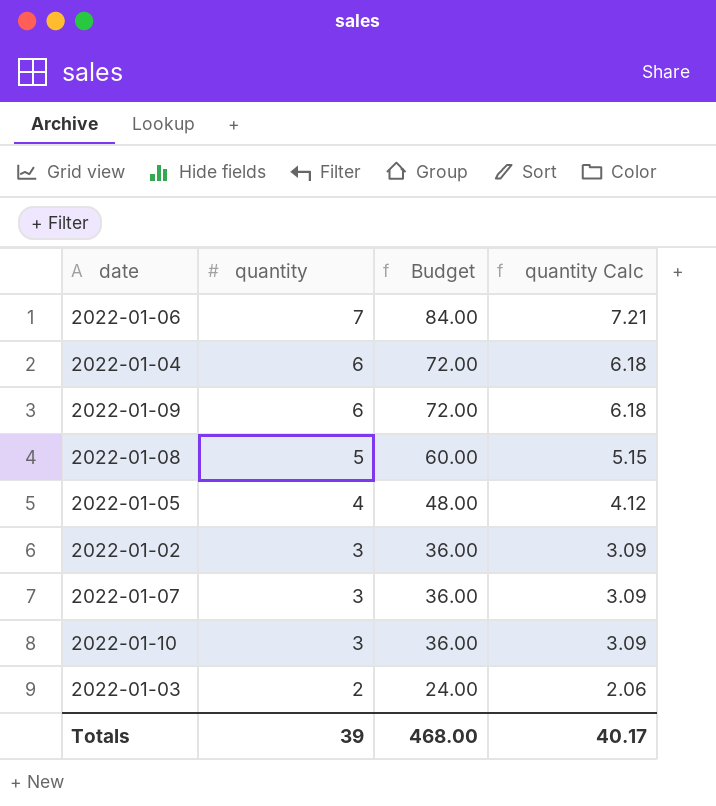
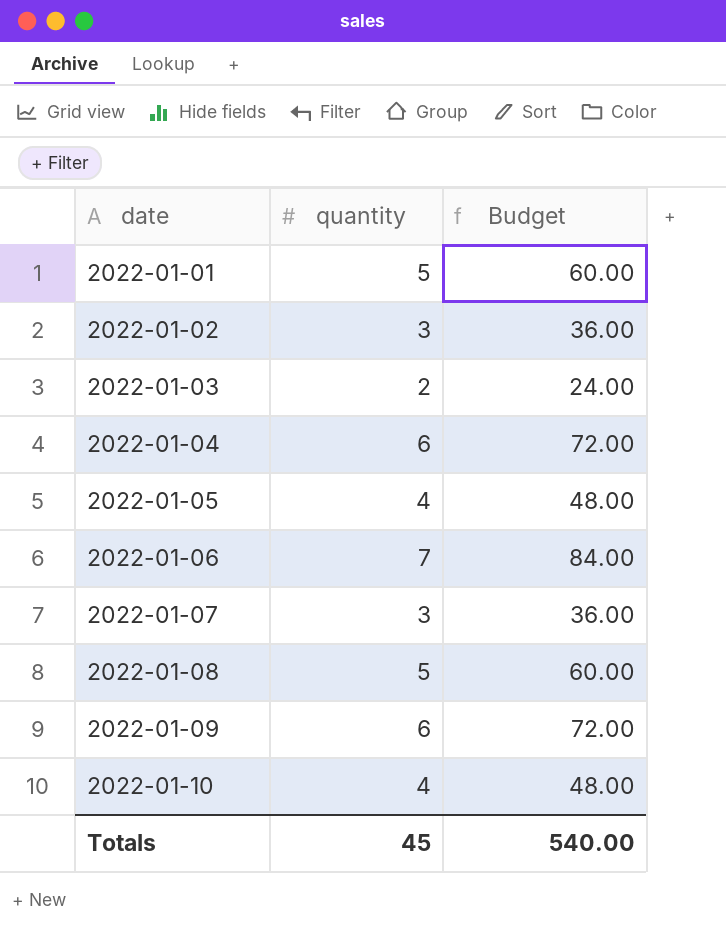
row order: quantity descending -> date ascending
column quantity Calc | formula: [quantity] * 1.03 -> none
row 2022-01-01: none -> 5 | 60.00
2022-01-10 | quantity: 3 -> 4
2022-01-10 | Budget: 36.00 -> 48.00
Totals | quantity: 39 -> 45
Totals | Budget: 468.00 -> 540.00

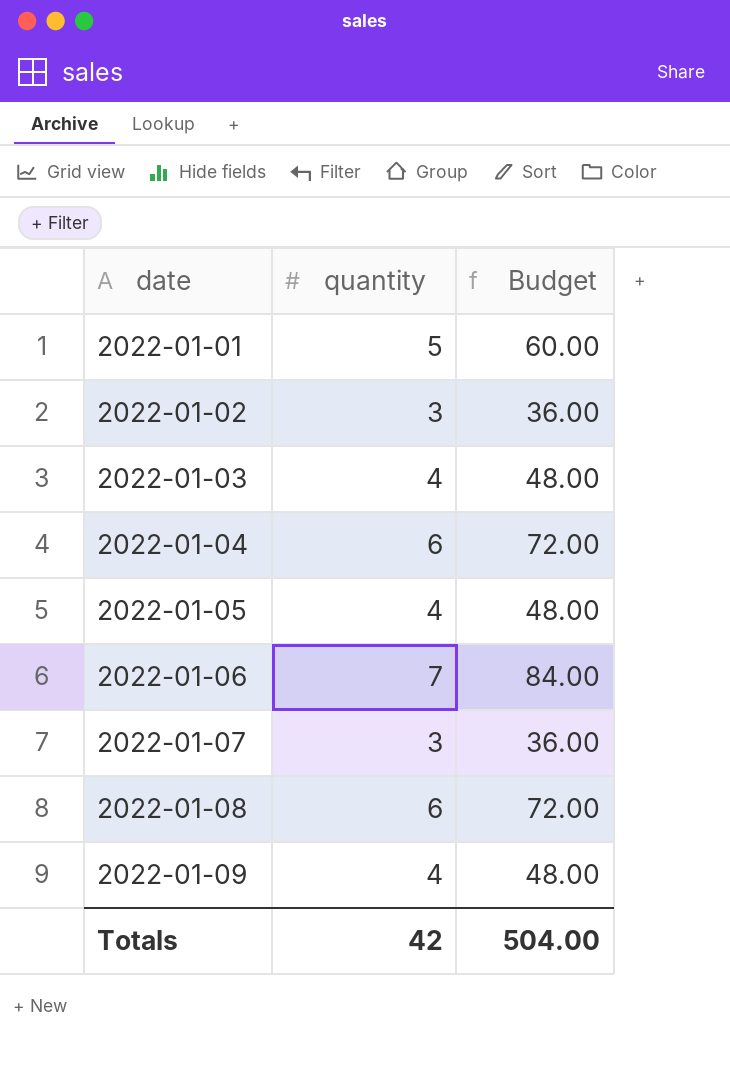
row 2022-01-10: 4 | 48.00 -> none
2022-01-03 | quantity: 2 -> 4
2022-01-03 | Budget: 24.00 -> 48.00
2022-01-08 | quantity: 5 -> 6
2022-01-08 | Budget: 60.00 -> 72.00
2022-01-09 | quantity: 6 -> 4
2022-01-09 | Budget: 72.00 -> 48.00
Totals | quantity: 45 -> 42
Totals | Budget: 540.00 -> 504.00

